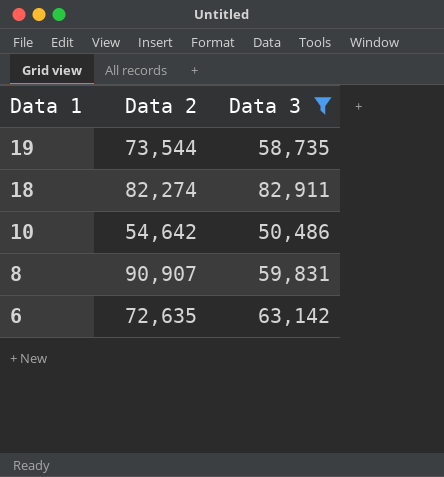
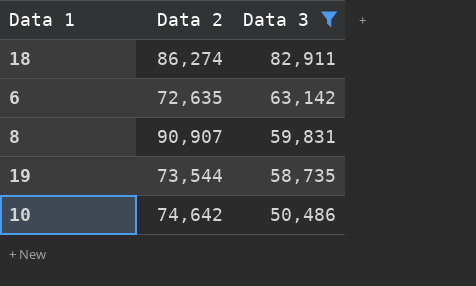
row order: Data 1 descending -> Data 3 descending
18 | Data 2: 82,274 -> 86,274
10 | Data 2: 54,642 -> 74,642

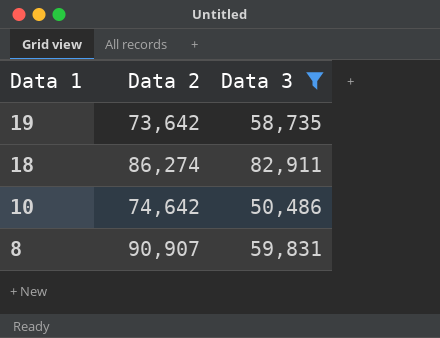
row order: Data 3 descending -> Data 1 descending
row 6: 72,635 | 63,142 -> none
19 | Data 2: 73,544 -> 73,642

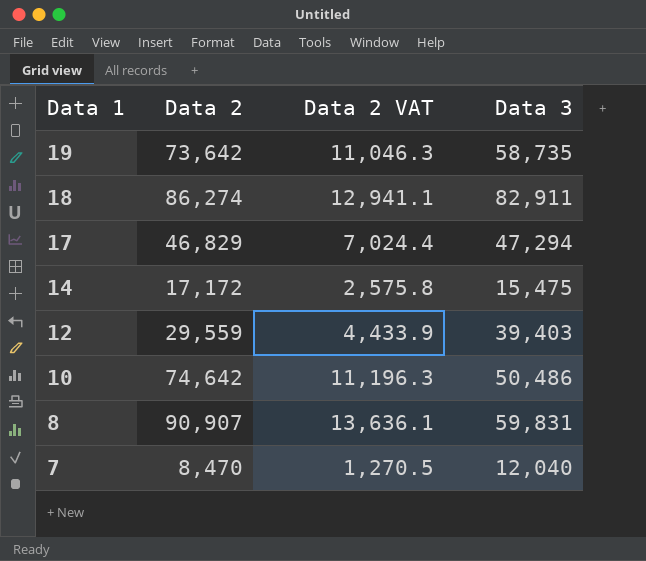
filter: Data 3 >= 50,486 -> none
column Data 2 VAT | formula: none -> [Data 2] * 0.15

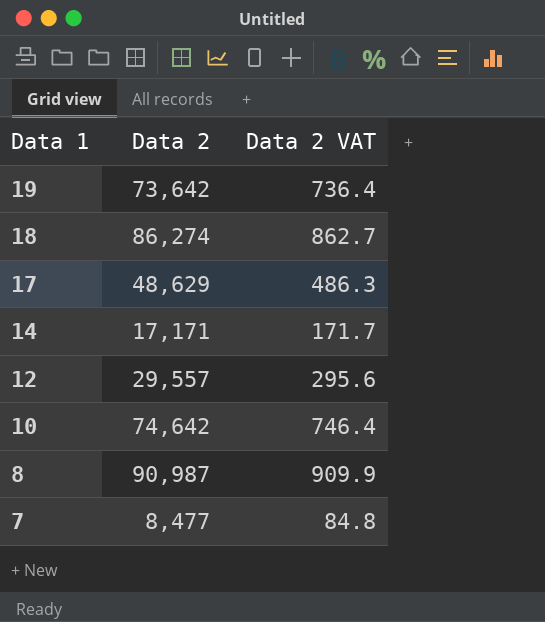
column Data 3 | position: 4 -> none
column Data 2 VAT | formula: [Data 2] * 0.15 -> [Data 2] * 0.01
17 | Data 2: 46,829 -> 48,629
14 | Data 2: 17,172 -> 17,171
12 | Data 2: 29,559 -> 29,557
8 | Data 2: 90,907 -> 90,987
7 | Data 2: 8,470 -> 8,477

